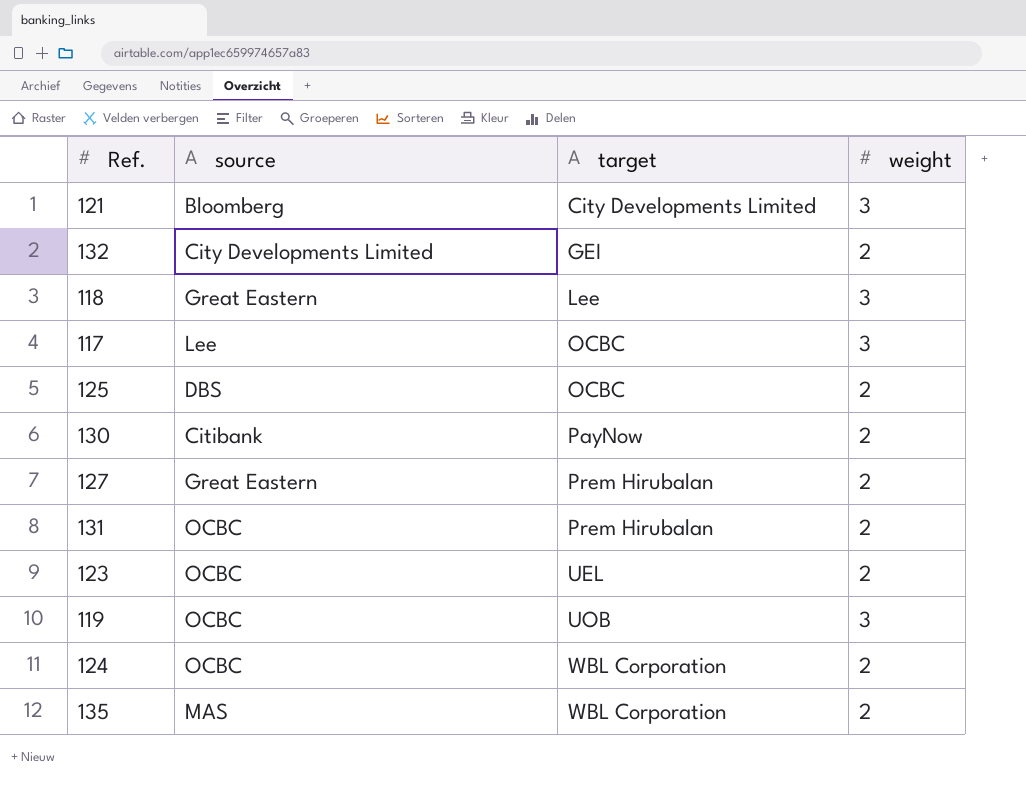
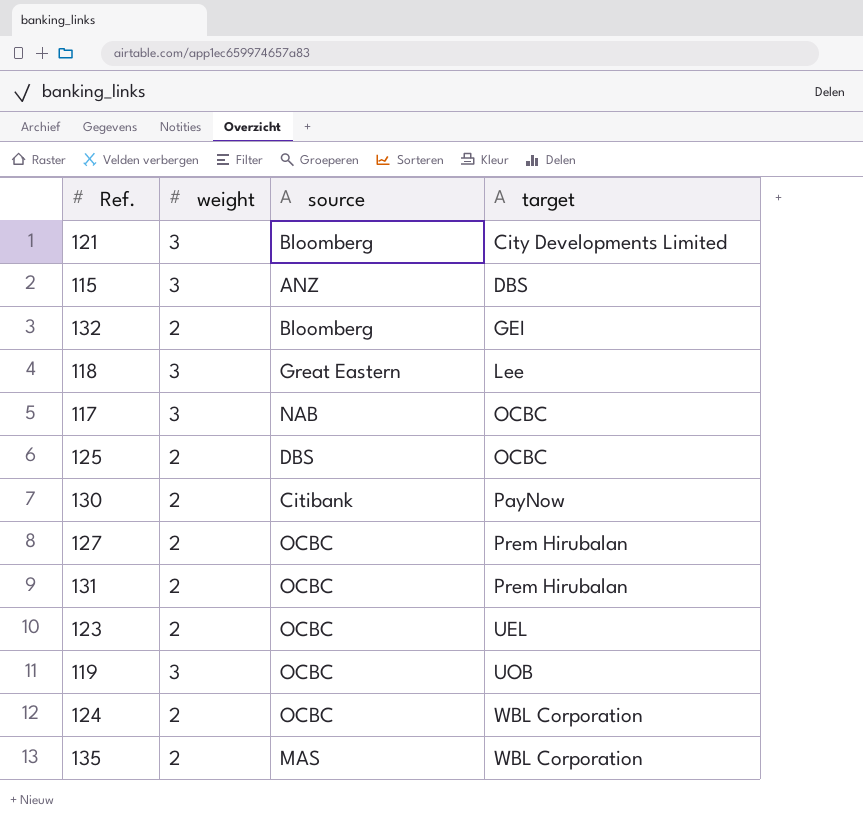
column weight | position: 4 -> 2
row 115: none -> 3 | ANZ | DBS
132 | source: City Developments Limited -> Bloomberg
117 | source: Lee -> NAB
127 | source: Great Eastern -> OCBC

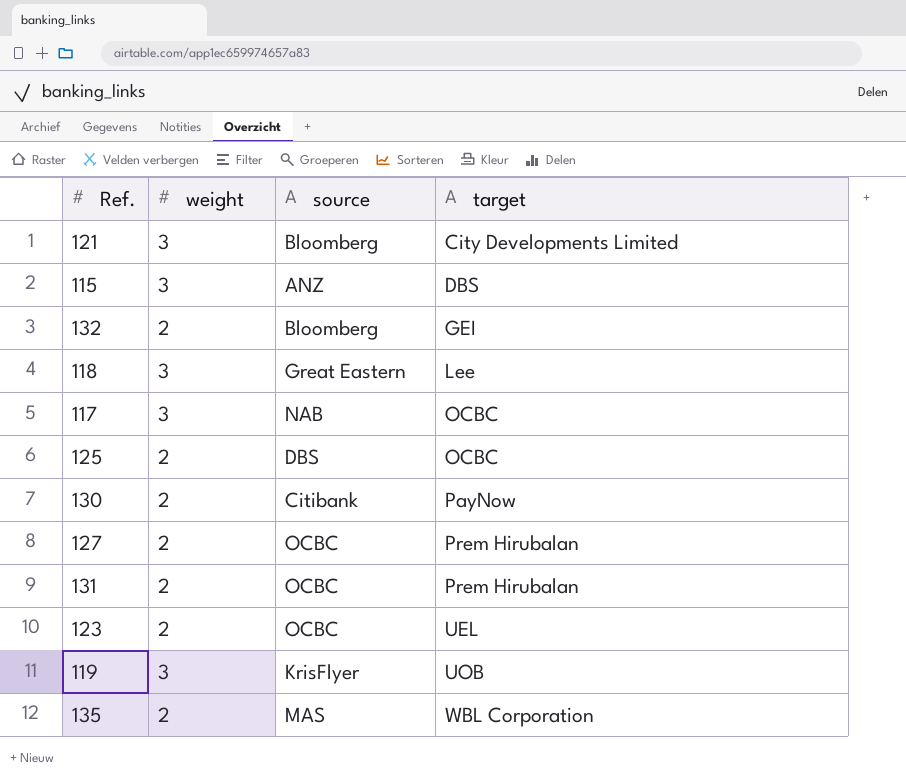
row 124: 2 | OCBC | WBL Corporation -> none
119 | source: OCBC -> KrisFlyer

